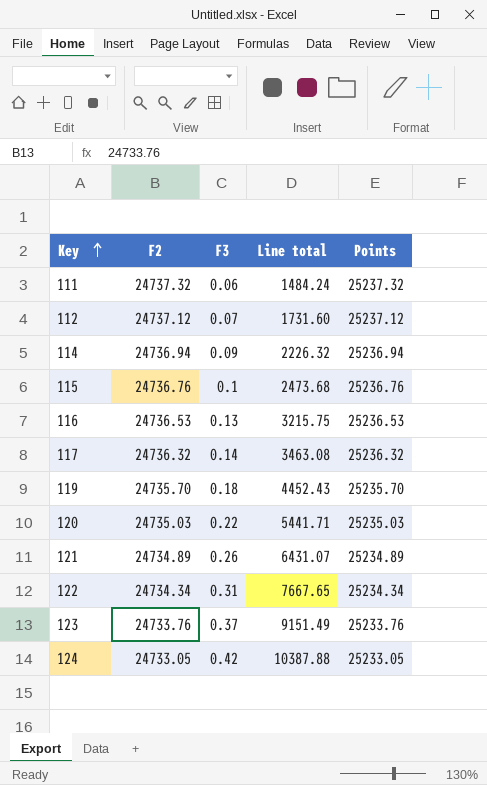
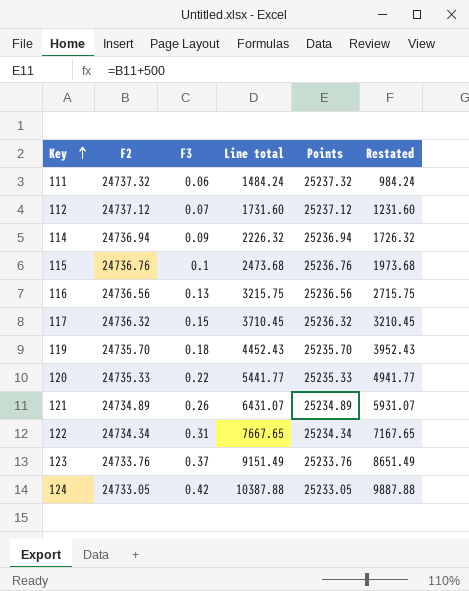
column Restated | formula: none -> [Line total] - 500
116 | F2: 24736.53 -> 24736.56
116 | Points: 25236.53 -> 25236.56
117 | F3: 0.14 -> 0.15
117 | Line total: 3463.08 -> 3710.45
120 | F2: 24735.03 -> 24735.33
120 | Line total: 5441.71 -> 5441.77
120 | Points: 25235.03 -> 25235.33

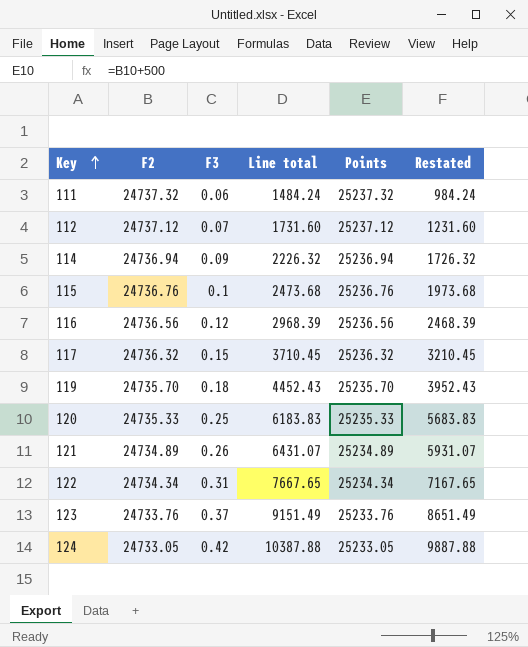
116 | F3: 0.13 -> 0.12
116 | Line total: 3215.75 -> 2968.39
116 | Restated: 2715.75 -> 2468.39
120 | F3: 0.22 -> 0.25
120 | Line total: 5441.77 -> 6183.83
120 | Restated: 4941.77 -> 5683.83

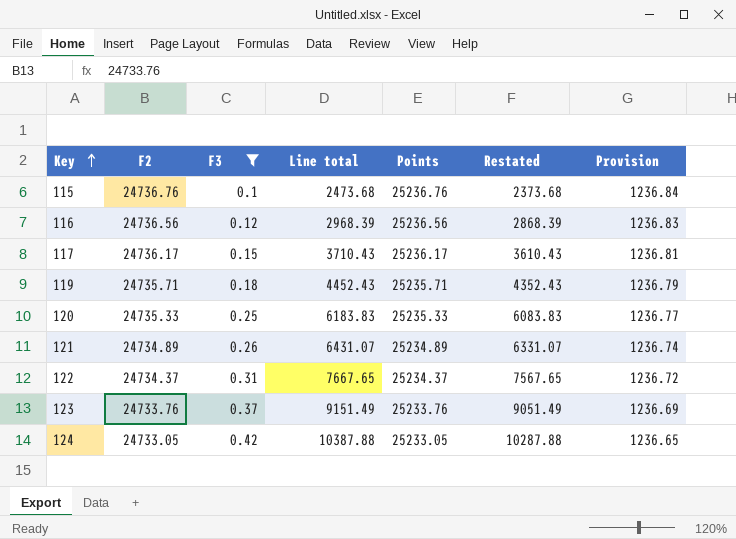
filter: none -> F3 >= 0.1
column Restated | formula: [Line total] - 500 -> [Line total] - 100
column Provision | formula: none -> [F2] * 0.05
117 | F2: 24736.32 -> 24736.17
117 | Line total: 3710.45 -> 3710.43
117 | Points: 25236.32 -> 25236.17
119 | F2: 24735.70 -> 24735.71
119 | Points: 25235.70 -> 25235.71
122 | F2: 24734.34 -> 24734.37
122 | Points: 25234.34 -> 25234.37

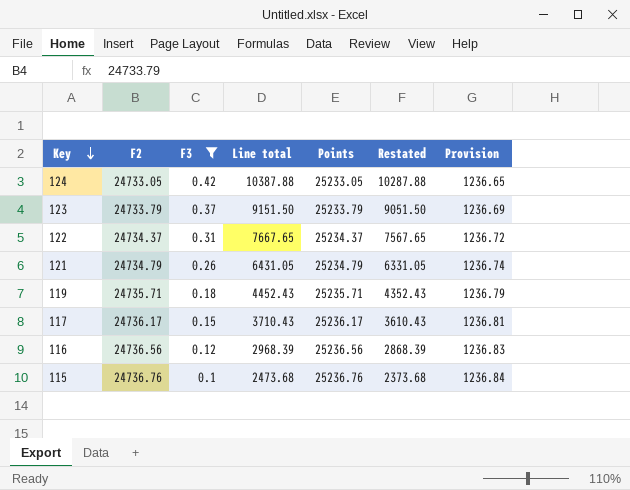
row order: Key ascending -> Key descending
row 120: 24735.33 | 0.25 | 6183.83 | 25235.33 | 6083.83 | 1236.77 -> none
123 | F2: 24733.76 -> 24733.79
123 | Line total: 9151.49 -> 9151.50
123 | Points: 25233.76 -> 25233.79
123 | Restated: 9051.49 -> 9051.50
121 | F2: 24734.89 -> 24734.79
121 | Line total: 6431.07 -> 6431.05
121 | Points: 25234.89 -> 25234.79
121 | Restated: 6331.07 -> 6331.05

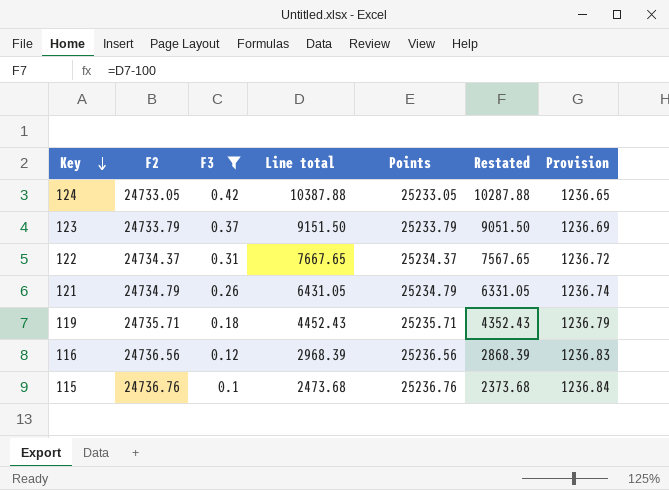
row 117: 24736.17 | 0.15 | 3710.43 | 25236.17 | 3610.43 | 1236.81 -> none

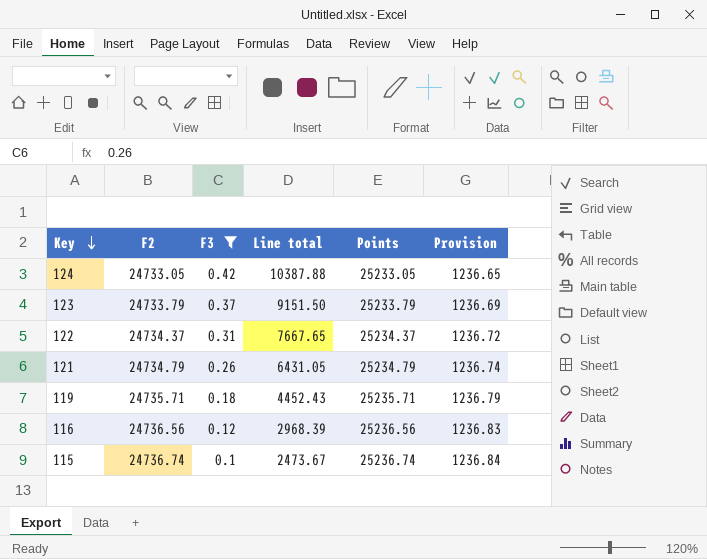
column Restated | formula: [Line total] - 100 -> none
115 | F2: 24736.76 -> 24736.74
115 | Line total: 2473.68 -> 2473.67
115 | Points: 25236.76 -> 25236.74

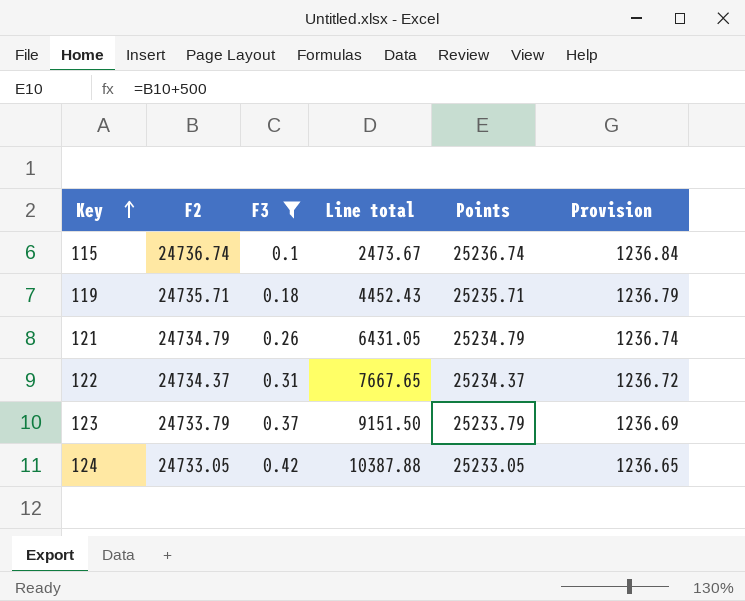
row order: Key descending -> Key ascending
row 116: 24736.56 | 0.12 | 2968.39 | 25236.56 | 1236.83 -> none

